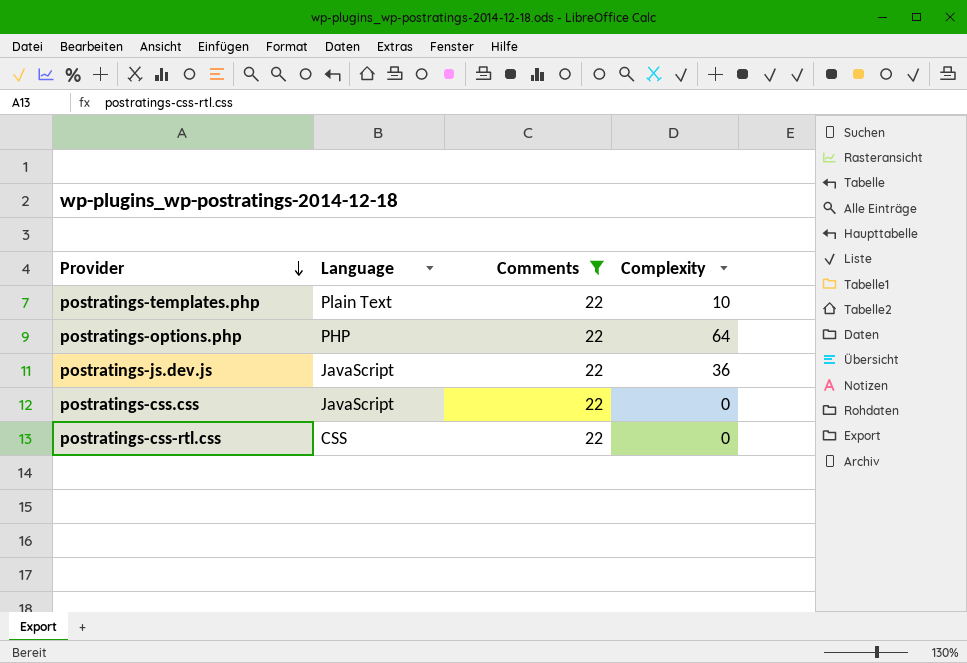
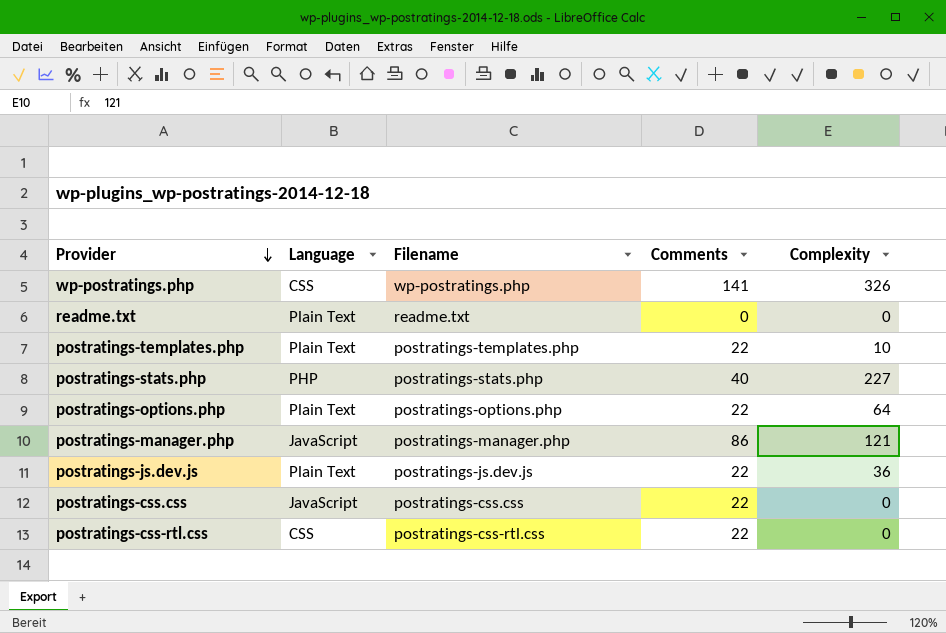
filter: Comments = 22 -> none
column Filename | position: none -> 3
postratings-options.php | Language: PHP -> Plain Text
postratings-js.dev.js | Language: JavaScript -> Plain Text

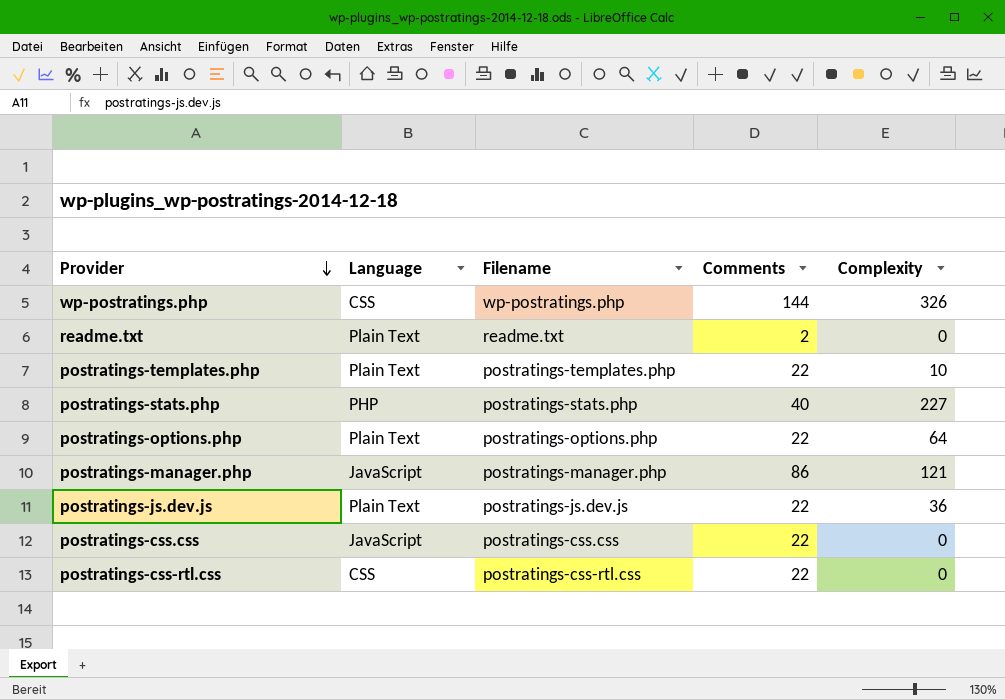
wp-postratings.php | Comments: 141 -> 144
readme.txt | Comments: 0 -> 2

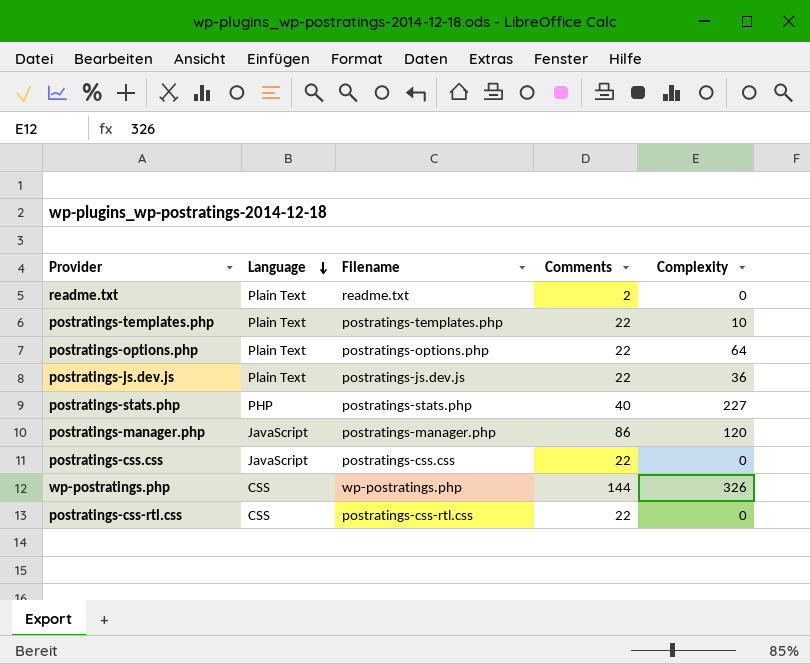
row order: Provider descending -> Language descending
postratings-manager.php | Complexity: 121 -> 120

